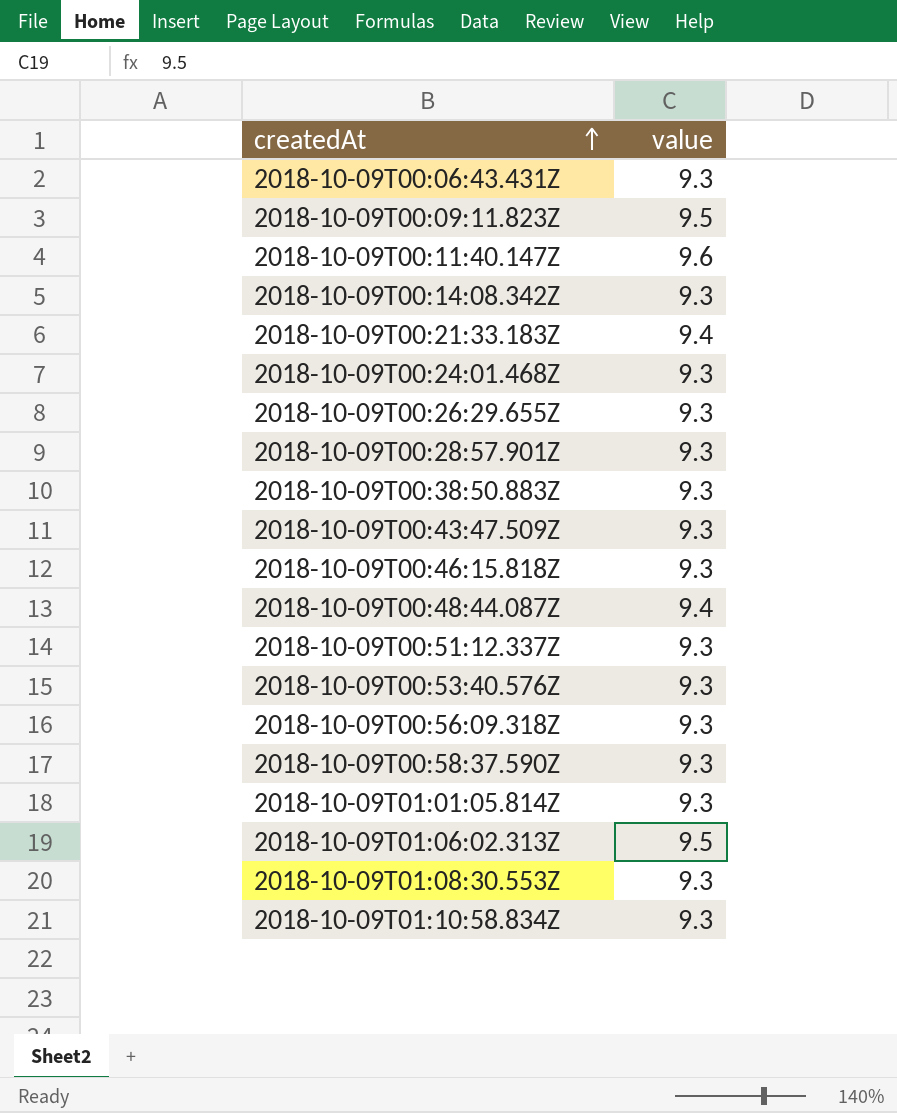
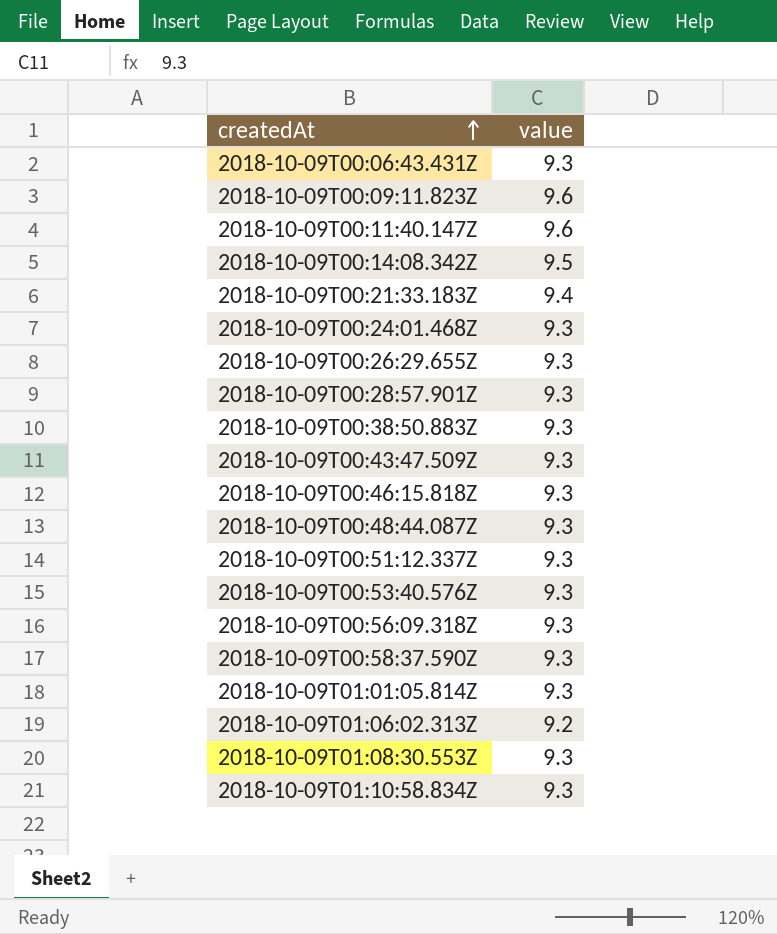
2018-10-09T00:09:11.823Z | value: 9.5 -> 9.6
2018-10-09T00:14:08.342Z | value: 9.3 -> 9.5
2018-10-09T00:48:44.087Z | value: 9.4 -> 9.3
2018-10-09T01:06:02.313Z | value: 9.5 -> 9.2

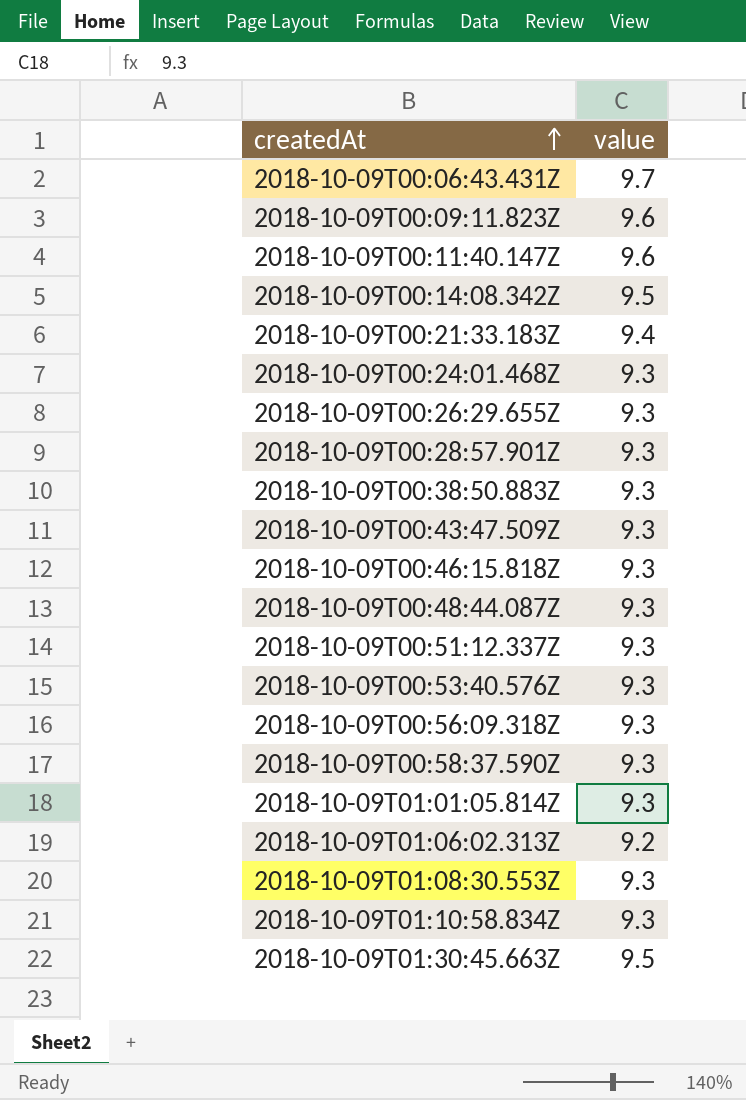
2018-10-09T00:06:43.431Z | value: 9.3 -> 9.7
row 2018-10-09T01:30:45.663Z: none -> 9.5

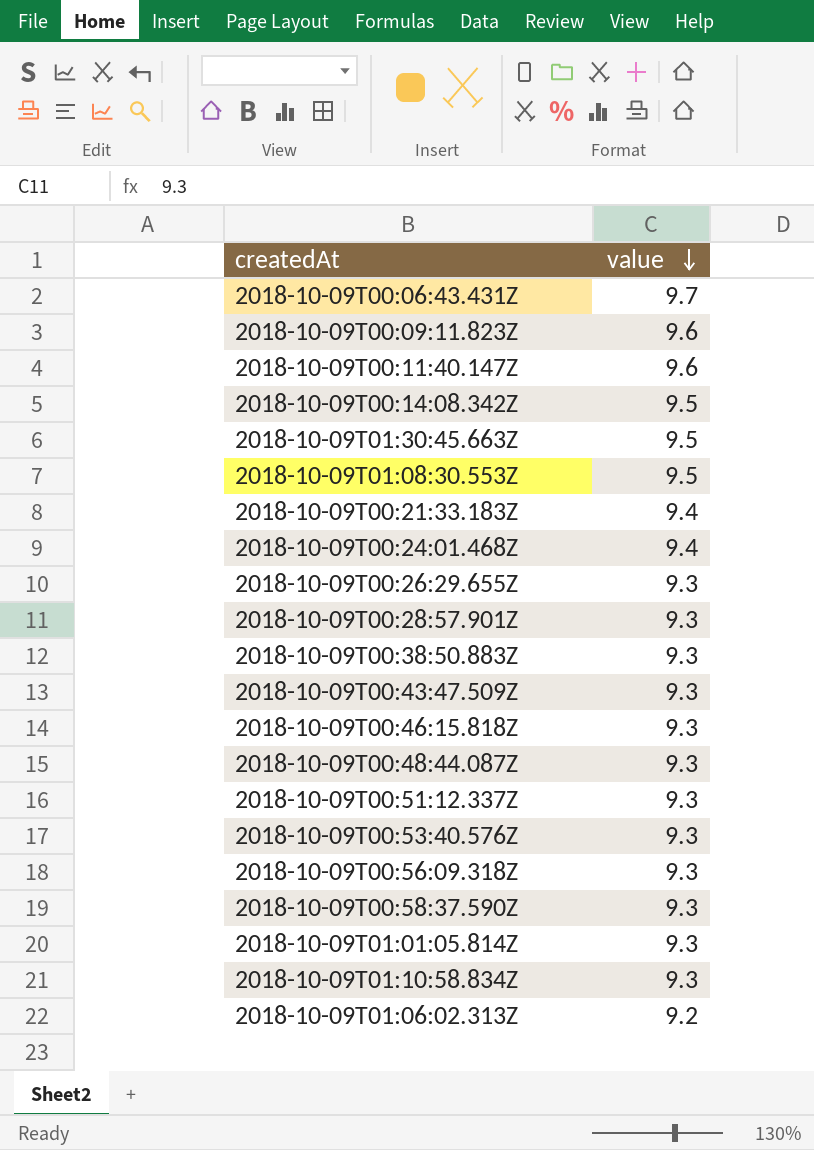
row order: createdAt ascending -> value descending
2018-10-09T01:08:30.553Z | value: 9.3 -> 9.5
2018-10-09T00:24:01.468Z | value: 9.3 -> 9.4

